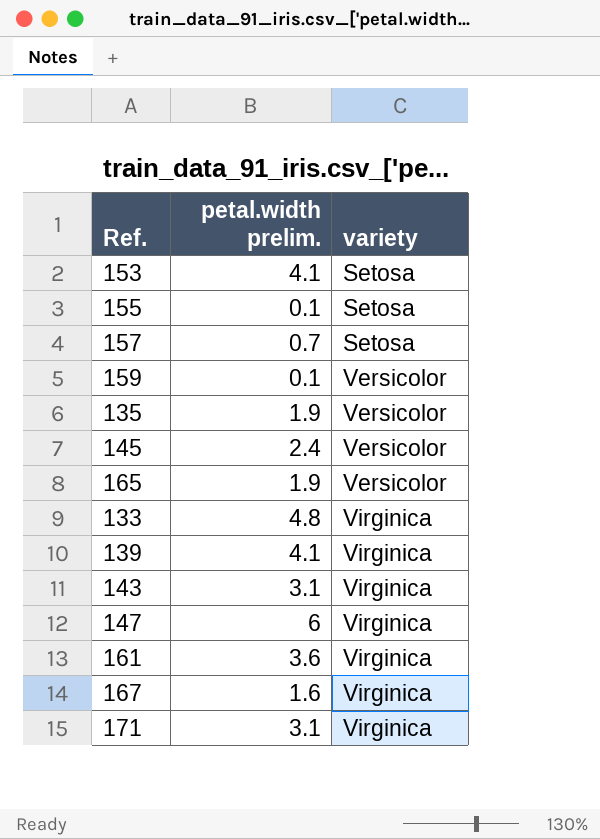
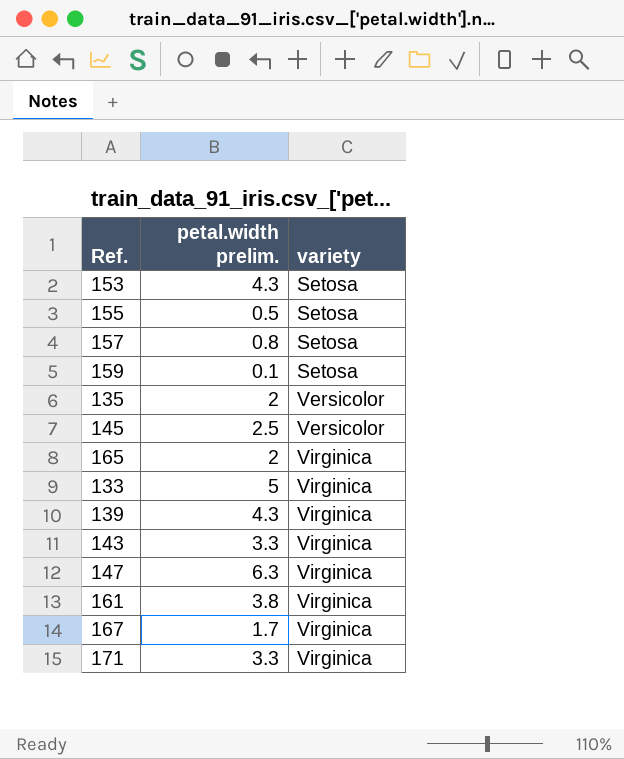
153 | petal.width prelim.: 4.1 -> 4.3
155 | petal.width prelim.: 0.1 -> 0.5
157 | petal.width prelim.: 0.7 -> 0.8
159 | variety: Versicolor -> Setosa
135 | petal.width prelim.: 1.9 -> 2
145 | petal.width prelim.: 2.4 -> 2.5
165 | petal.width prelim.: 1.9 -> 2
165 | variety: Versicolor -> Virginica
133 | petal.width prelim.: 4.8 -> 5
139 | petal.width prelim.: 4.1 -> 4.3
143 | petal.width prelim.: 3.1 -> 3.3
147 | petal.width prelim.: 6 -> 6.3
161 | petal.width prelim.: 3.6 -> 3.8
167 | petal.width prelim.: 1.6 -> 1.7
171 | petal.width prelim.: 3.1 -> 3.3

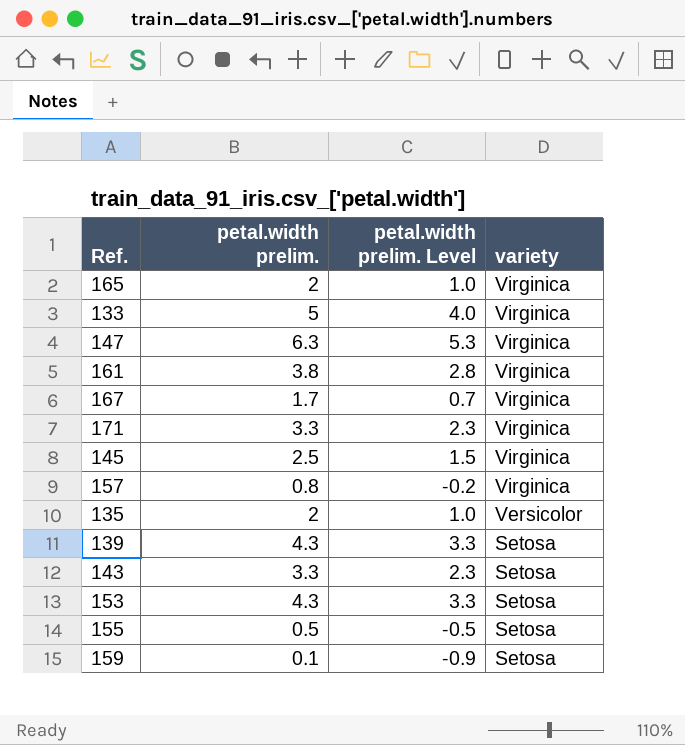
row order: variety ascending -> variety descending
column petal.width prelim. Level | formula: none -> [petal.width prelim.] - 1
145 | variety: Versicolor -> Virginica
157 | variety: Setosa -> Virginica
139 | variety: Virginica -> Setosa
143 | variety: Virginica -> Setosa

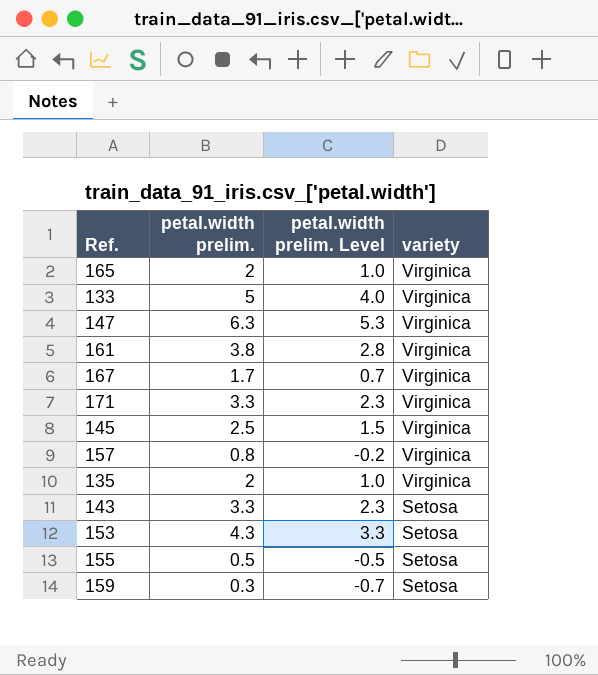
row 139: 4.3 | 3.3 | Setosa -> none
135 | variety: Versicolor -> Virginica
159 | petal.width prelim.: 0.1 -> 0.3
159 | petal.width prelim. Level: -0.9 -> -0.7

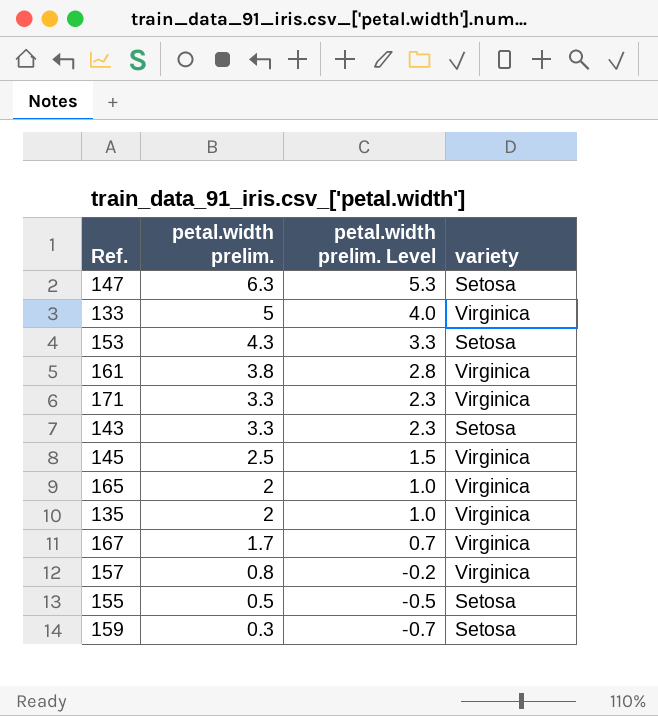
row order: variety descending -> petal.width prelim. descending
147 | variety: Virginica -> Setosa

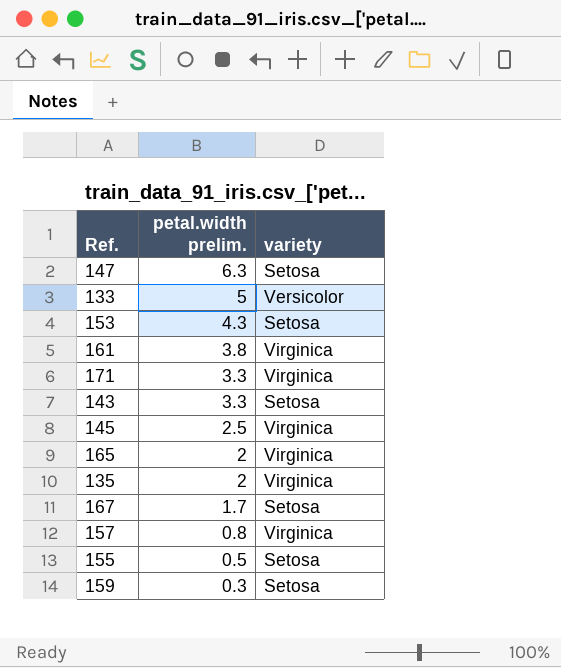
column petal.width prelim. Level | formula: [petal.width prelim.] - 1 -> none
133 | variety: Virginica -> Versicolor
167 | variety: Virginica -> Setosa

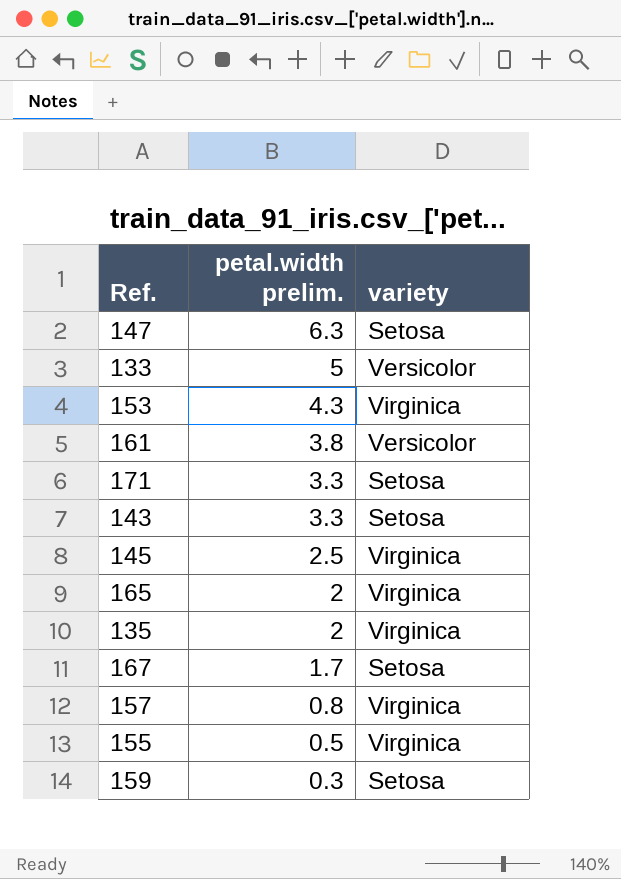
153 | variety: Setosa -> Virginica
161 | variety: Virginica -> Versicolor
171 | variety: Virginica -> Setosa
155 | variety: Setosa -> Virginica

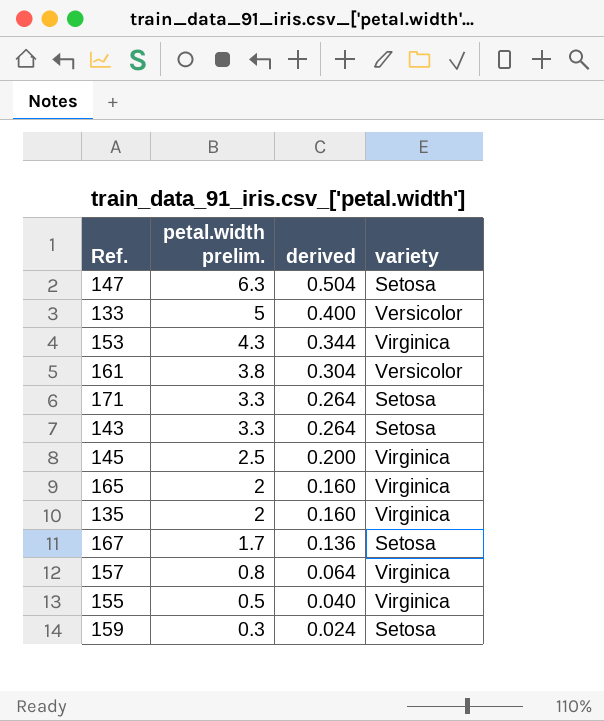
column derived | formula: none -> [petal.width prelim.] * 0.08

